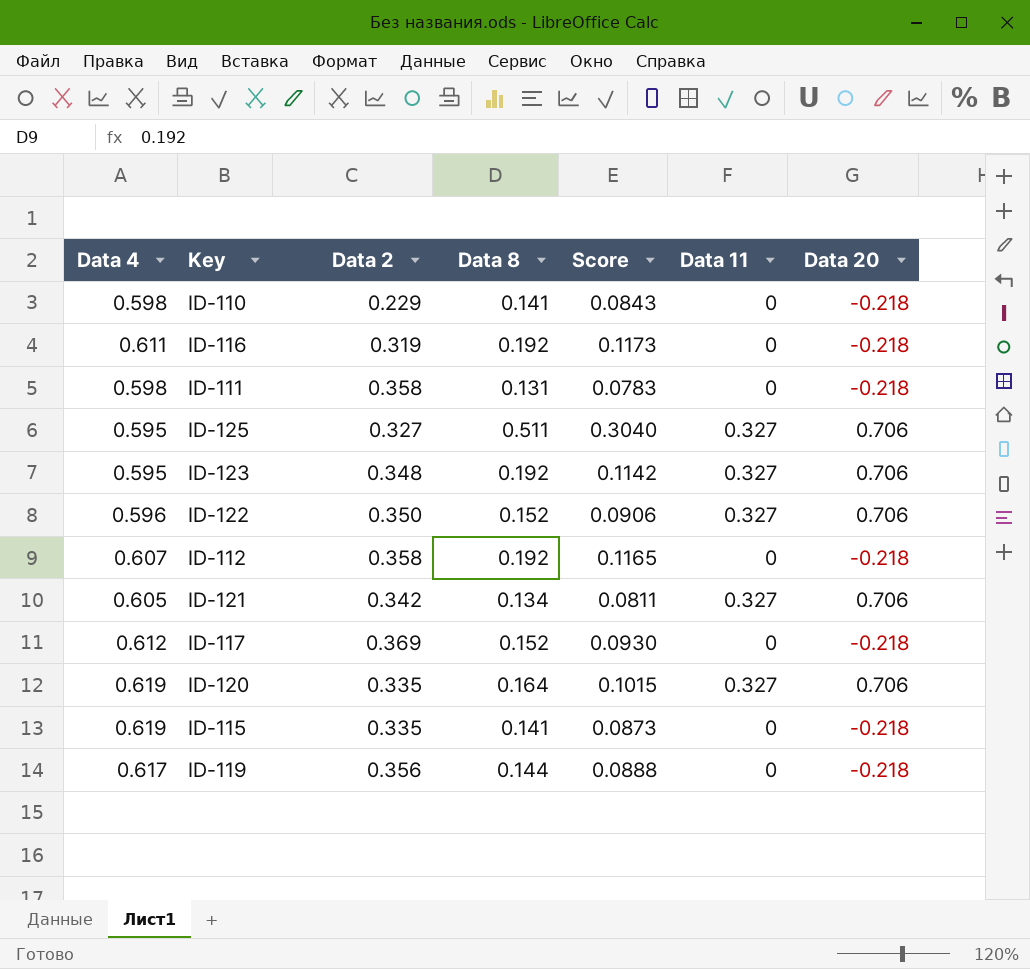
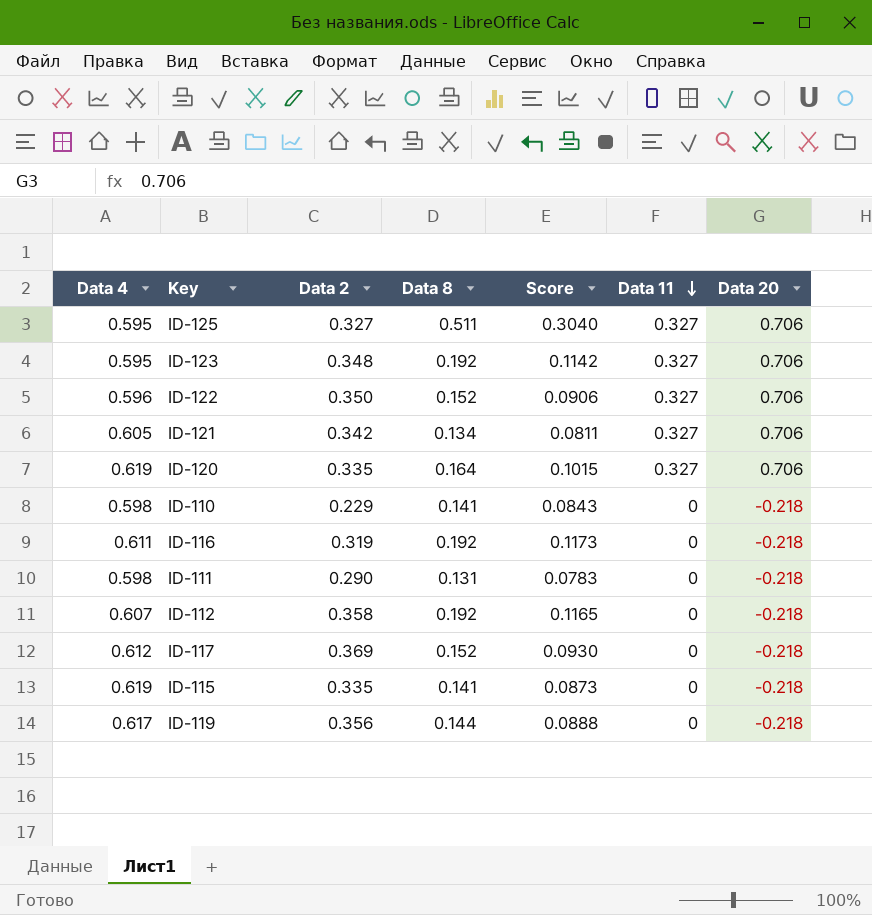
row order: none -> Data 11 descending
ID-111 | Data 2: 0.358 -> 0.290

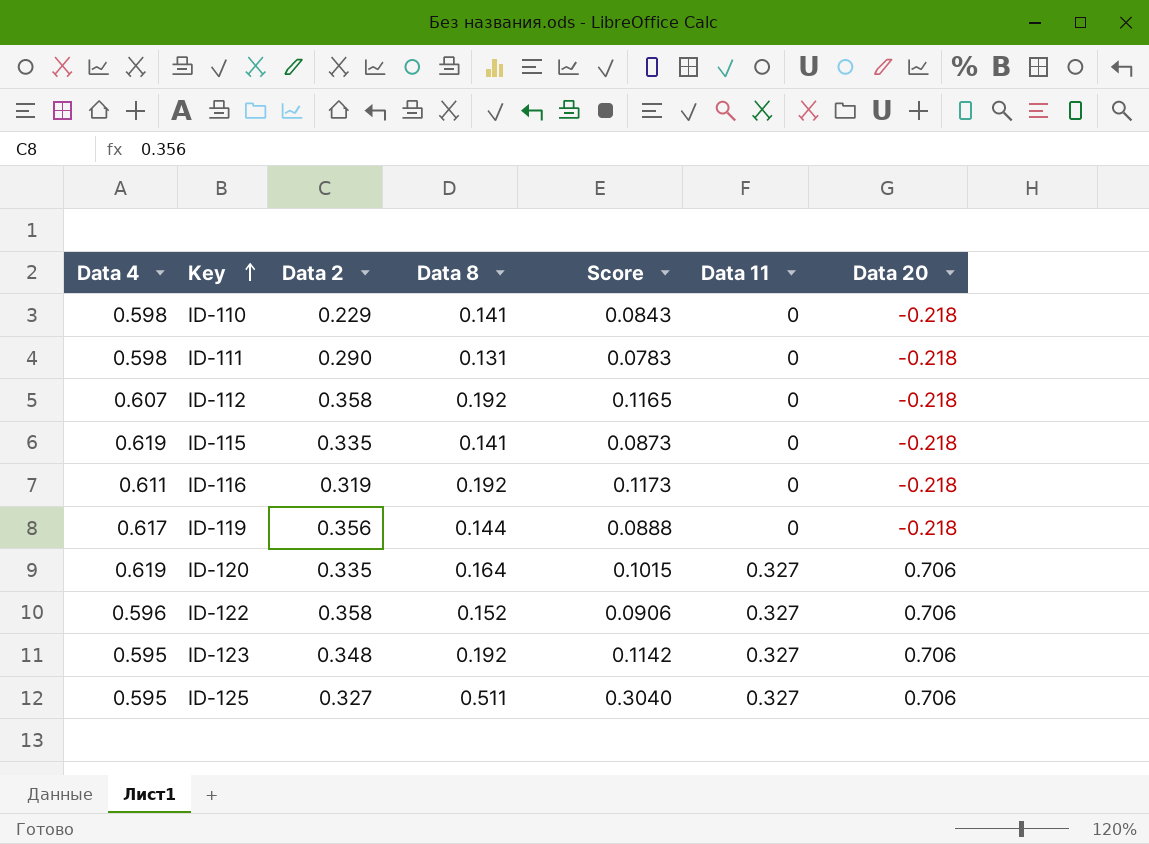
row order: Data 11 descending -> Key ascending
row ID-121: 0.605 | 0.342 | 0.134 | 0.0811 | 0.327 | 0.706 -> none
row ID-117: 0.612 | 0.369 | 0.152 | 0.0930 | 0 | -0.218 -> none
ID-122 | Data 2: 0.350 -> 0.358

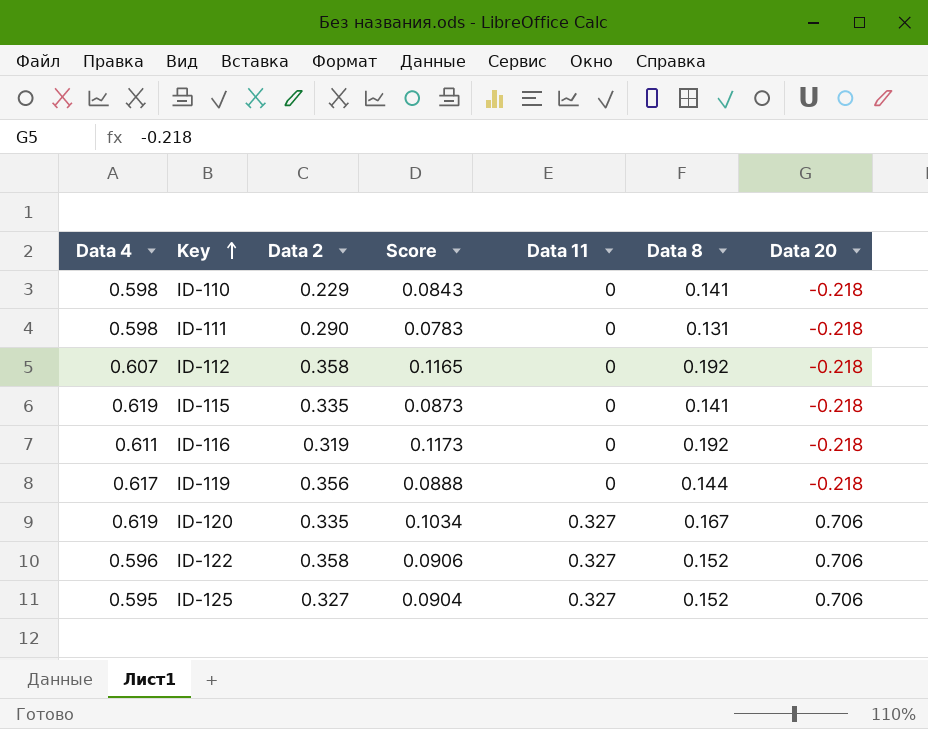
column Data 8 | position: 4 -> 6
row ID-123: 0.595 | 0.348 | 0.192 | 0.1142 | 0.327 | 0.706 -> none
ID-120 | Score: 0.1015 -> 0.1034
ID-120 | Data 8: 0.164 -> 0.167
ID-125 | Score: 0.3040 -> 0.0904
ID-125 | Data 8: 0.511 -> 0.152

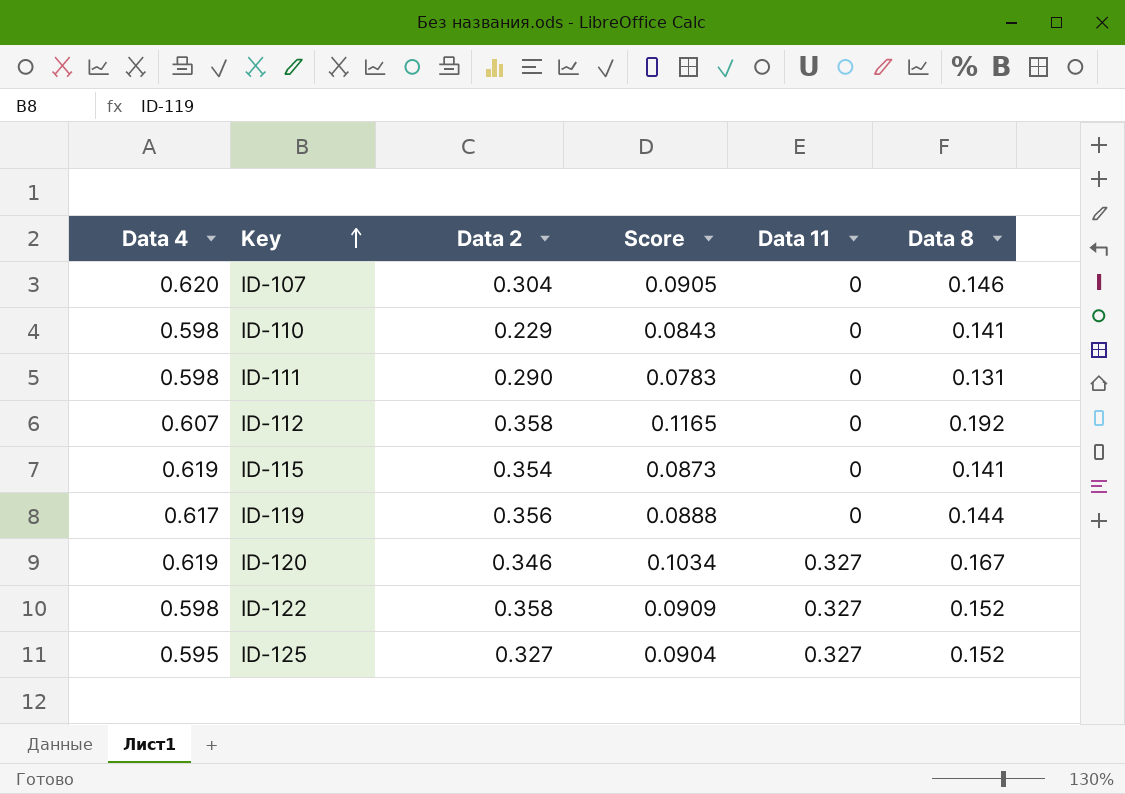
column Data 20 | position: 7 -> none
row ID-116: 0.611 | 0.319 | 0.1173 | 0 | 0.192 | -0.218 -> none
row ID-107: none -> 0.620 | 0.304 | 0.0905 | 0 | 0.146
ID-115 | Data 2: 0.335 -> 0.354
ID-120 | Data 2: 0.335 -> 0.346
ID-122 | Data 4: 0.596 -> 0.598
ID-122 | Score: 0.0906 -> 0.0909

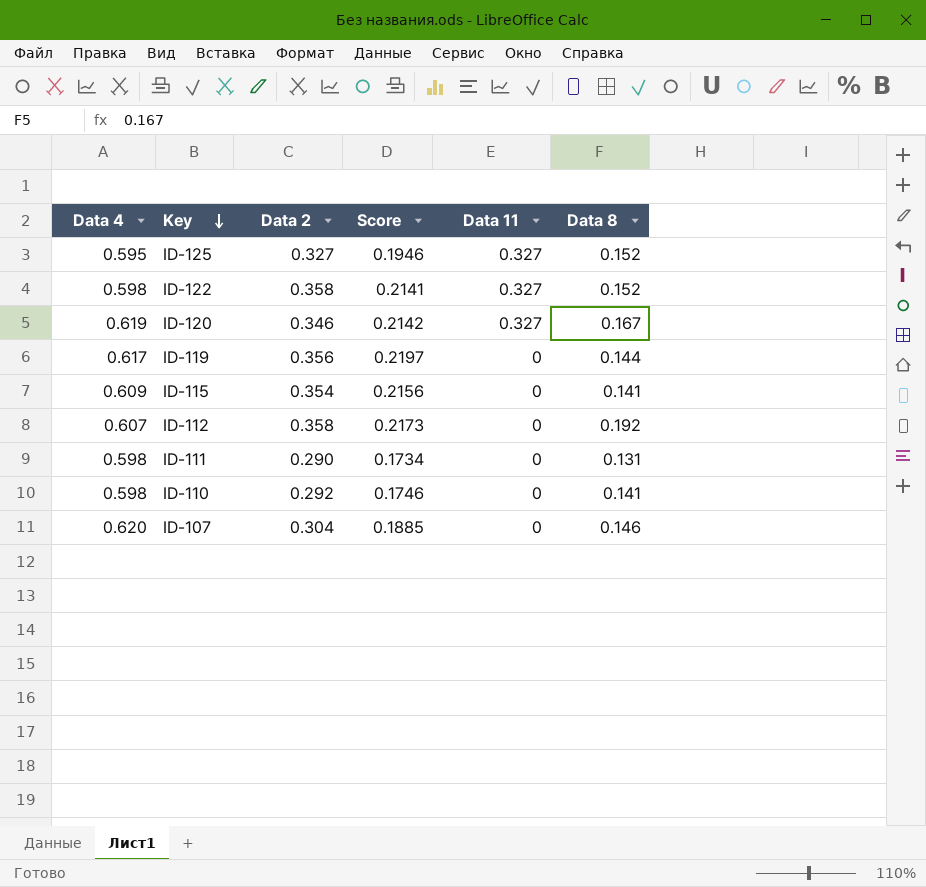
row order: Key ascending -> Key descending
column Score | formula: [Data 4] * [Data 8] -> [Data 4] * [Data 2]
ID-115 | Data 4: 0.619 -> 0.609
ID-110 | Data 2: 0.229 -> 0.292

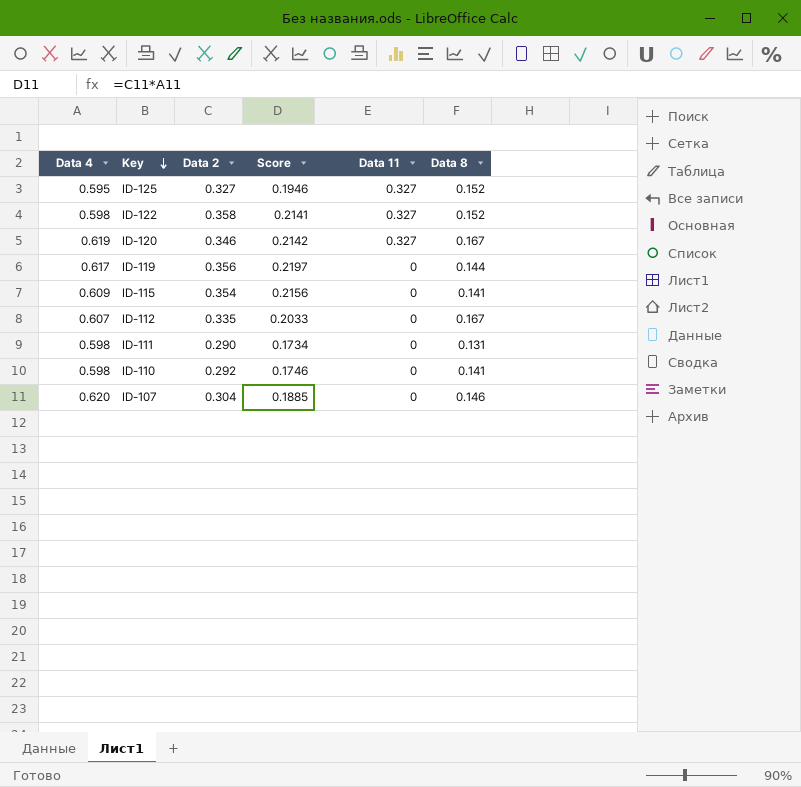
ID-112 | Data 2: 0.358 -> 0.335
ID-112 | Score: 0.2173 -> 0.2033
ID-112 | Data 8: 0.192 -> 0.167

